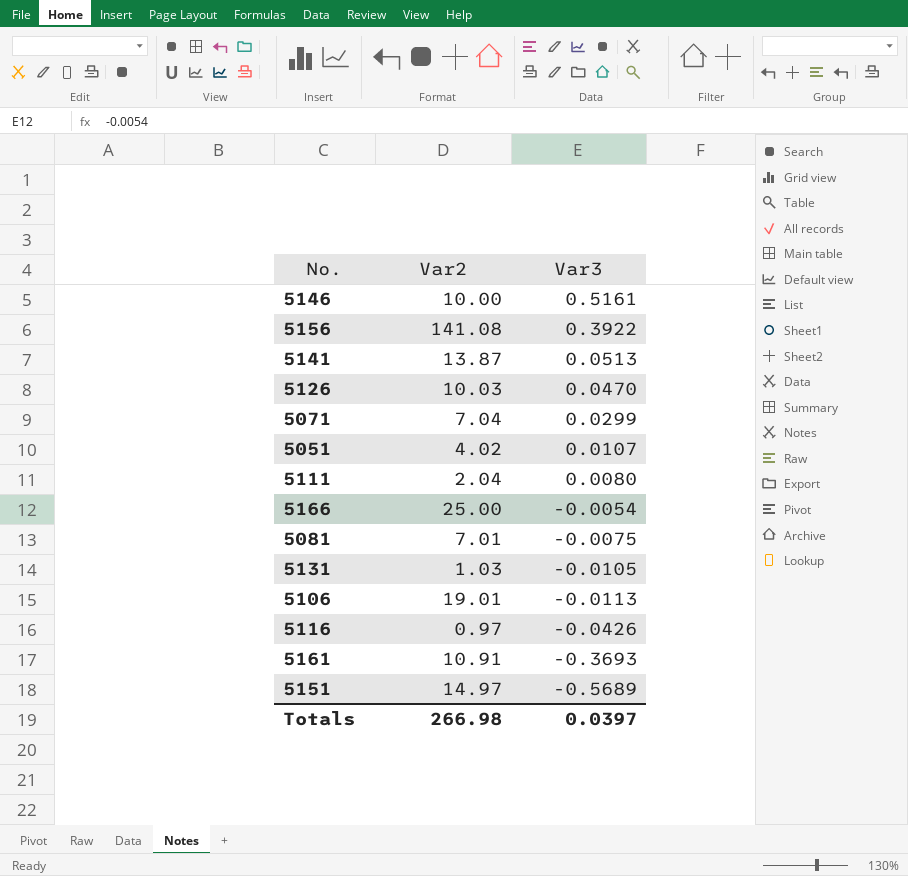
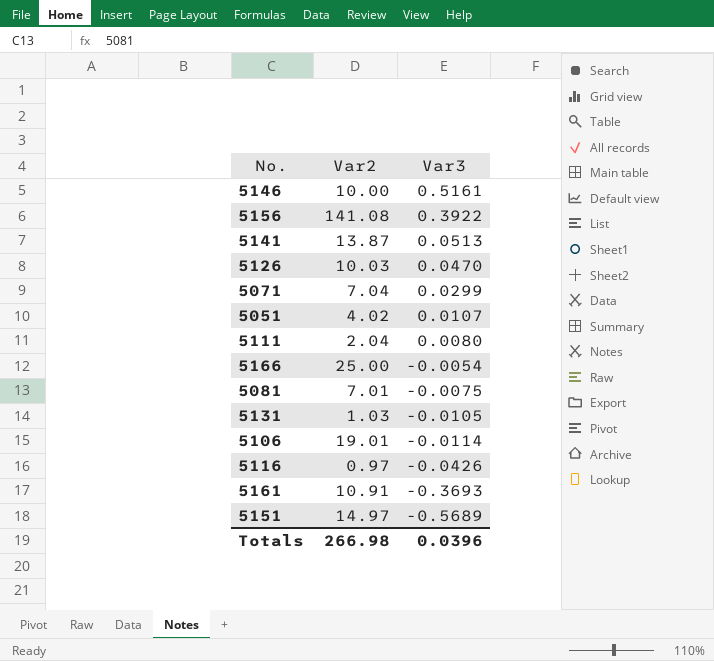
5106 | Var3: -0.0113 -> -0.0114
Totals | Var3: 0.0397 -> 0.0396

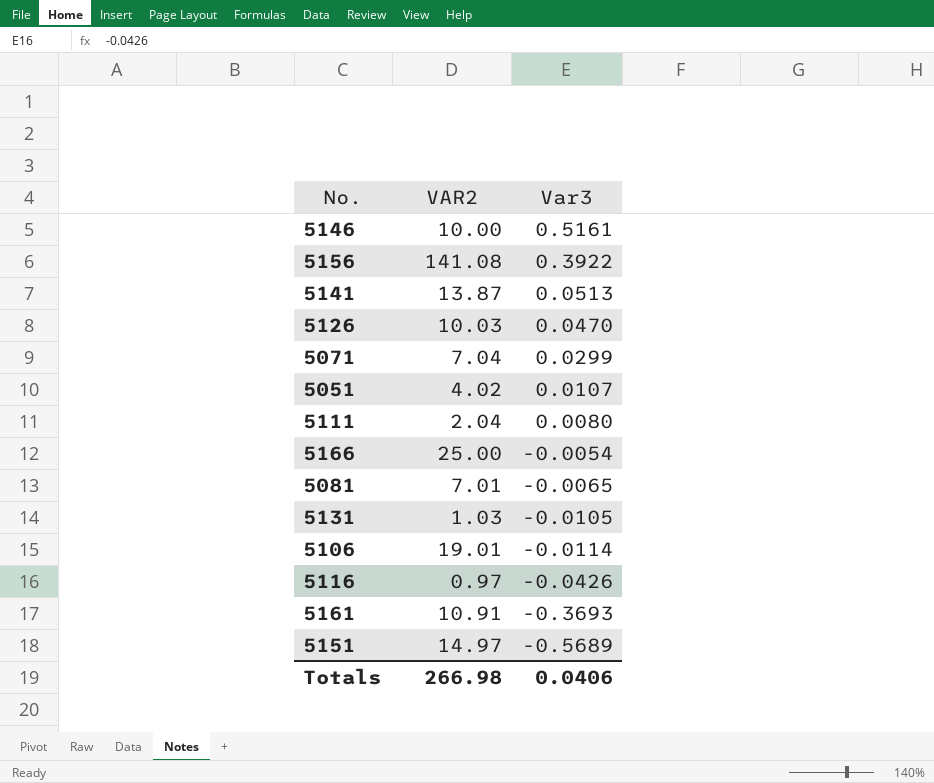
column name: Var2 -> VAR2
5081 | Var3: -0.0075 -> -0.0065
Totals | Var3: 0.0396 -> 0.0406

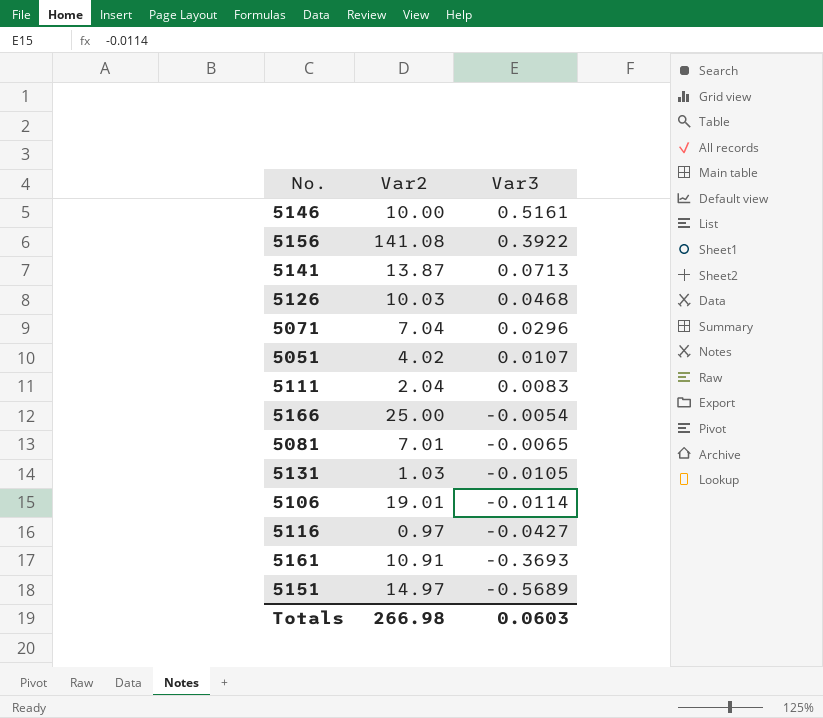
column name: VAR2 -> Var2
5141 | Var3: 0.0513 -> 0.0713
5126 | Var3: 0.0470 -> 0.0468
5071 | Var3: 0.0299 -> 0.0296
5111 | Var3: 0.0080 -> 0.0083
5116 | Var3: -0.0426 -> -0.0427
Totals | Var3: 0.0406 -> 0.0603

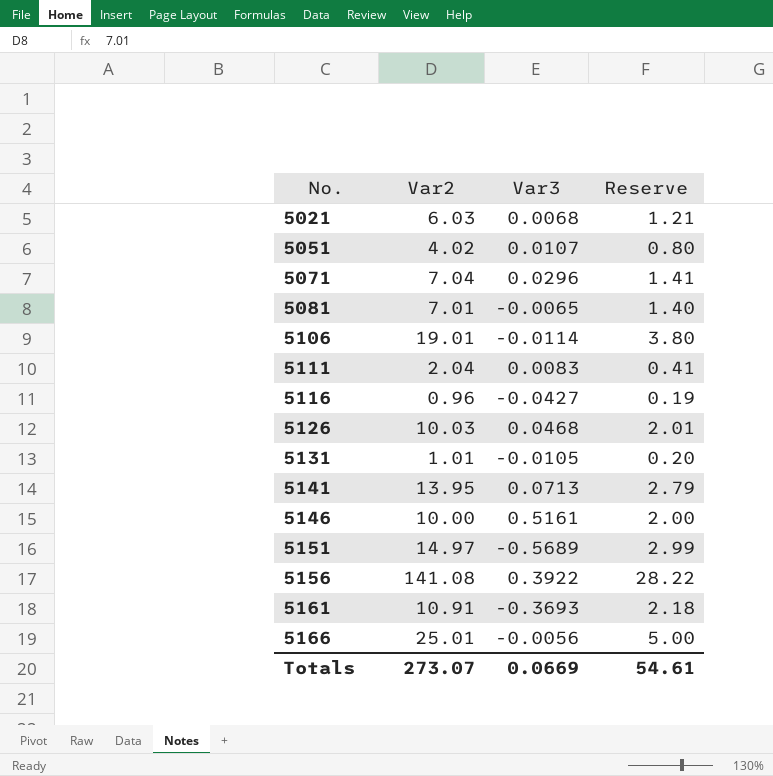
row order: Var3 descending -> No. ascending
column Reserve | formula: none -> [Var2] * 0.2
row 5021: none -> 6.03 | 0.0068 | 1.21
5116 | Var2: 0.97 -> 0.96
5131 | Var2: 1.03 -> 1.01
5141 | Var2: 13.87 -> 13.95
5166 | Var2: 25.00 -> 25.01
5166 | Var3: -0.0054 -> -0.0056
Totals | Var2: 266.98 -> 273.07
Totals | Var3: 0.0603 -> 0.0669

